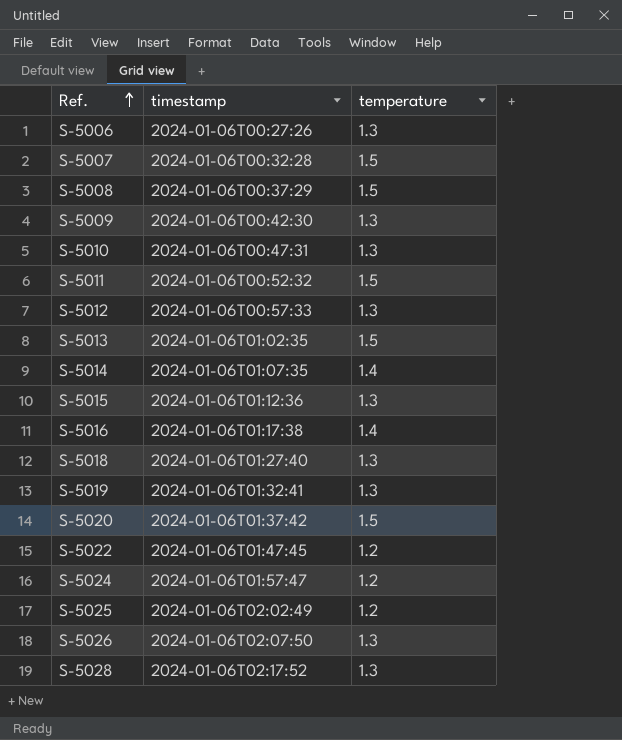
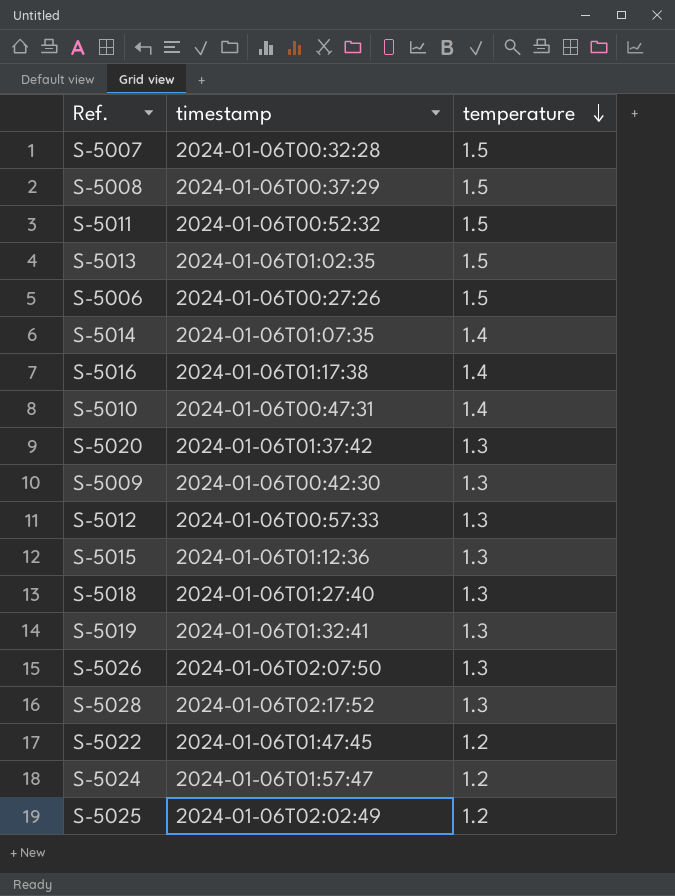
row order: Ref. ascending -> temperature descending
S-5006 | temperature: 1.3 -> 1.5
S-5010 | temperature: 1.3 -> 1.4
S-5020 | temperature: 1.5 -> 1.3

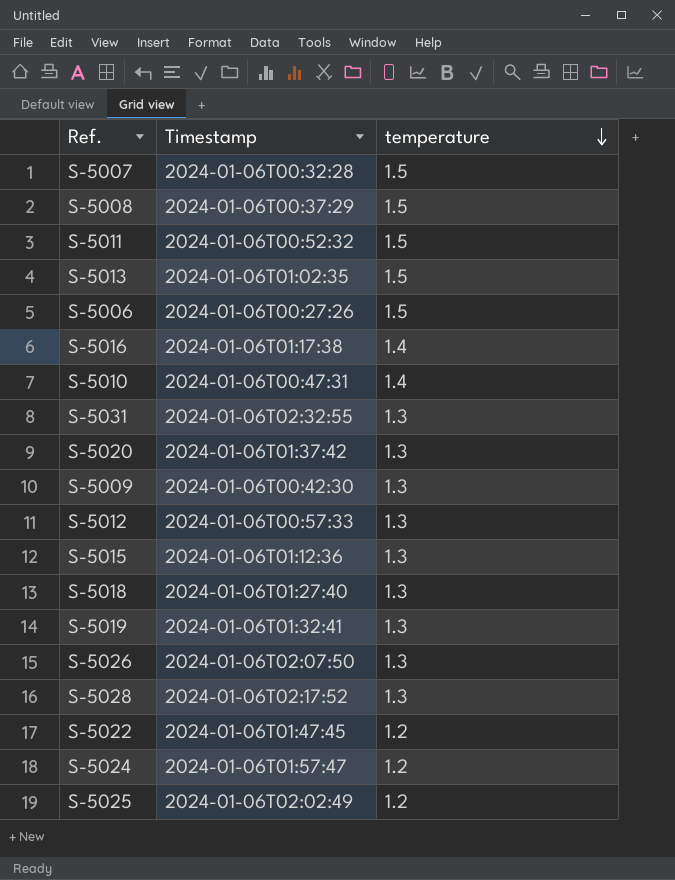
column name: timestamp -> Timestamp
row S-5014: 2024-01-06T01:07:35 | 1.4 -> none
row S-5031: none -> 2024-01-06T02:32:55 | 1.3

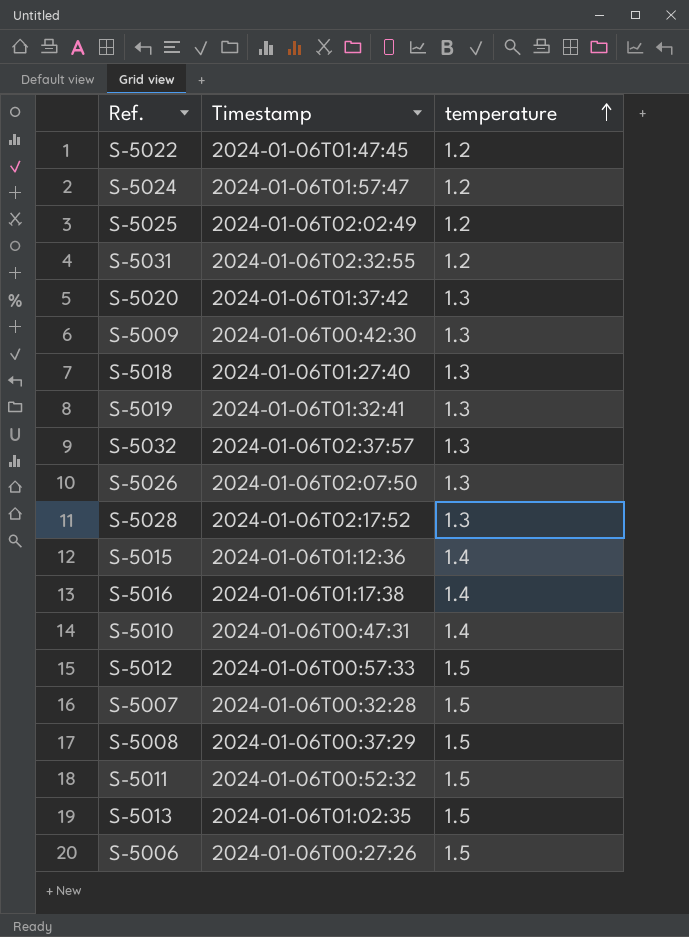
row order: temperature descending -> temperature ascending
S-5031 | temperature: 1.3 -> 1.2
row S-5032: none -> 2024-01-06T02:37:57 | 1.3
S-5015 | temperature: 1.3 -> 1.4
S-5012 | temperature: 1.3 -> 1.5

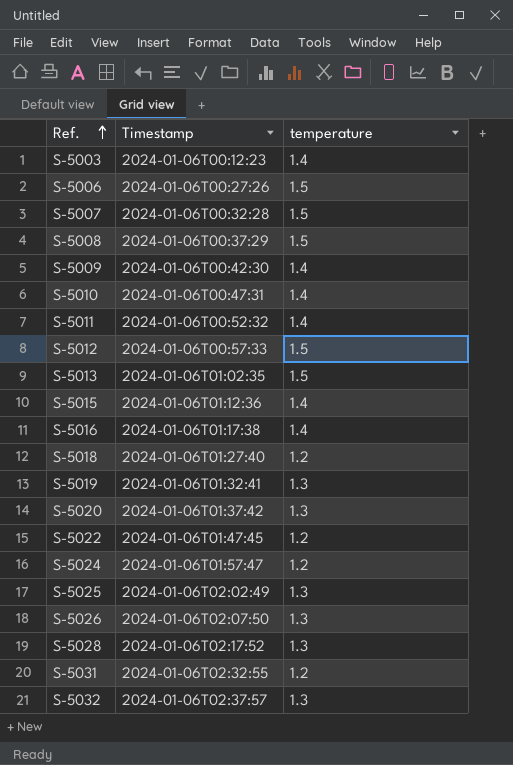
row order: temperature ascending -> Ref. ascending
row S-5003: none -> 2024-01-06T00:12:23 | 1.4
S-5009 | temperature: 1.3 -> 1.4
S-5011 | temperature: 1.5 -> 1.4
S-5018 | temperature: 1.3 -> 1.2
S-5025 | temperature: 1.2 -> 1.3

